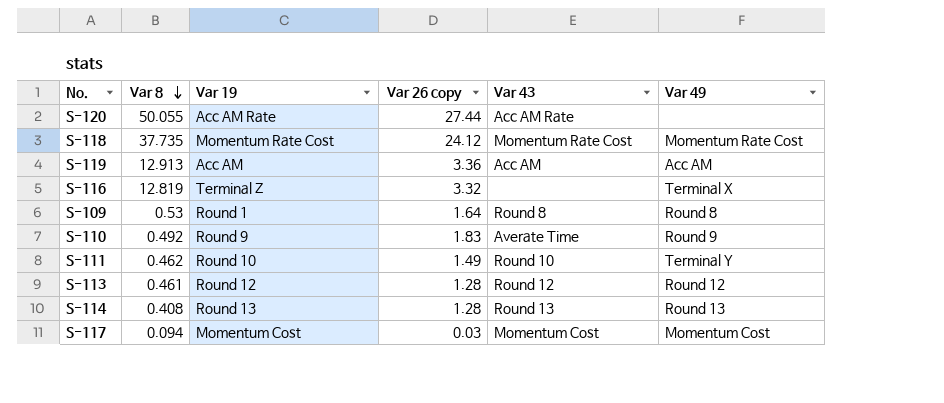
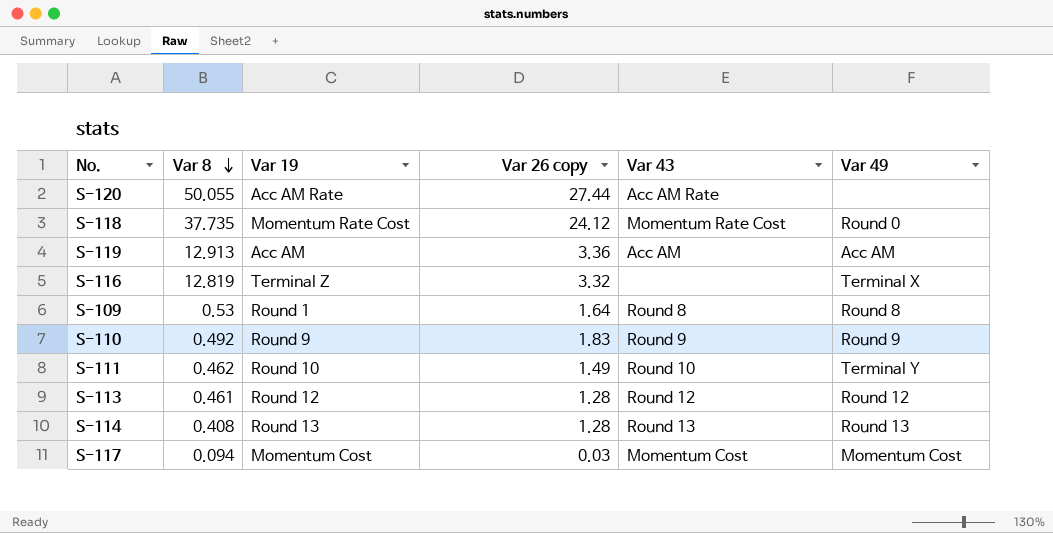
S-118 | Var 49: Momentum Rate Cost -> Round 0
S-110 | Var 43: Averate Time -> Round 9

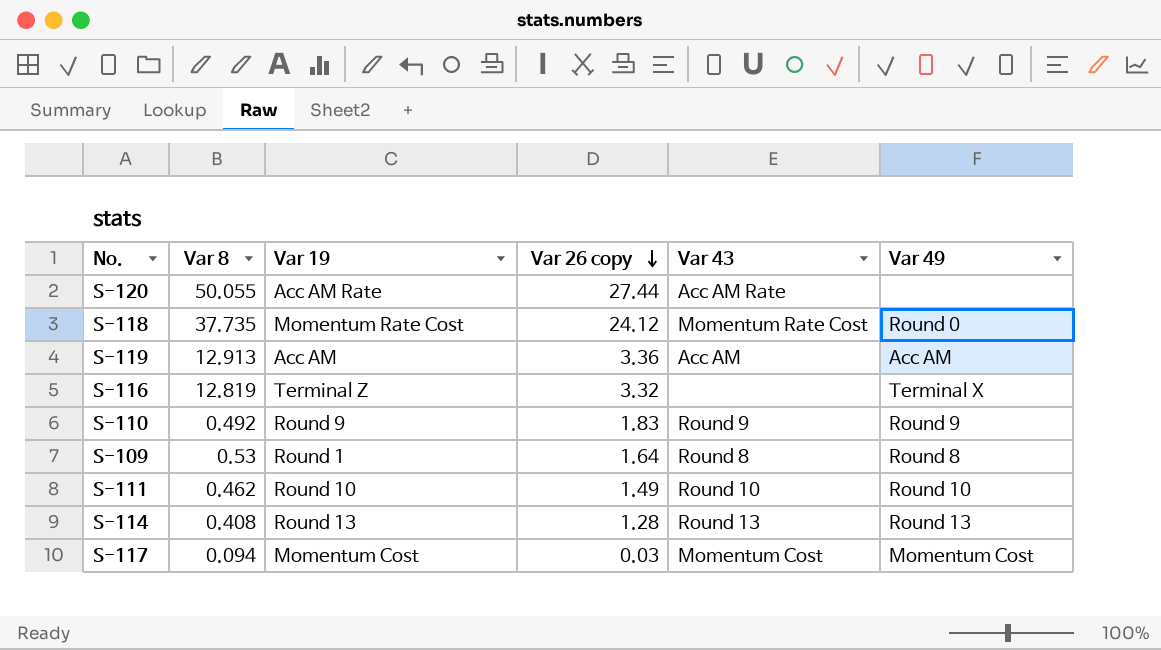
row order: Var 8 descending -> Var 26 copy descending
row S-113: 0.461 | Round 12 | 1.28 | Round 12 | Round 12 -> none
S-111 | Var 49: Terminal Y -> Round 10

